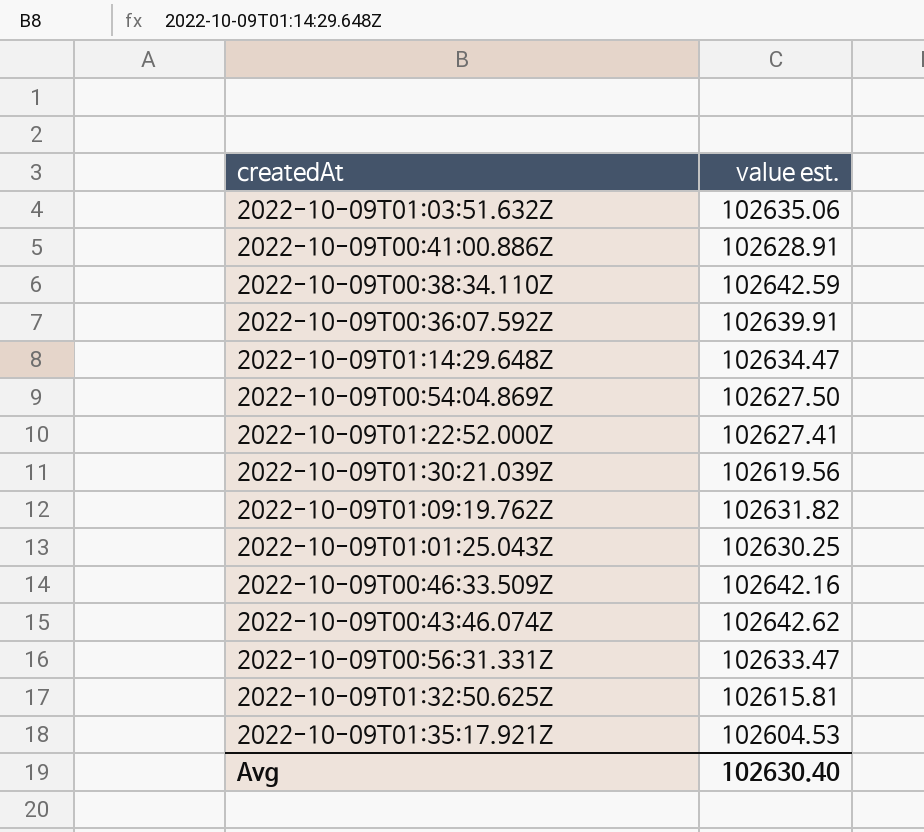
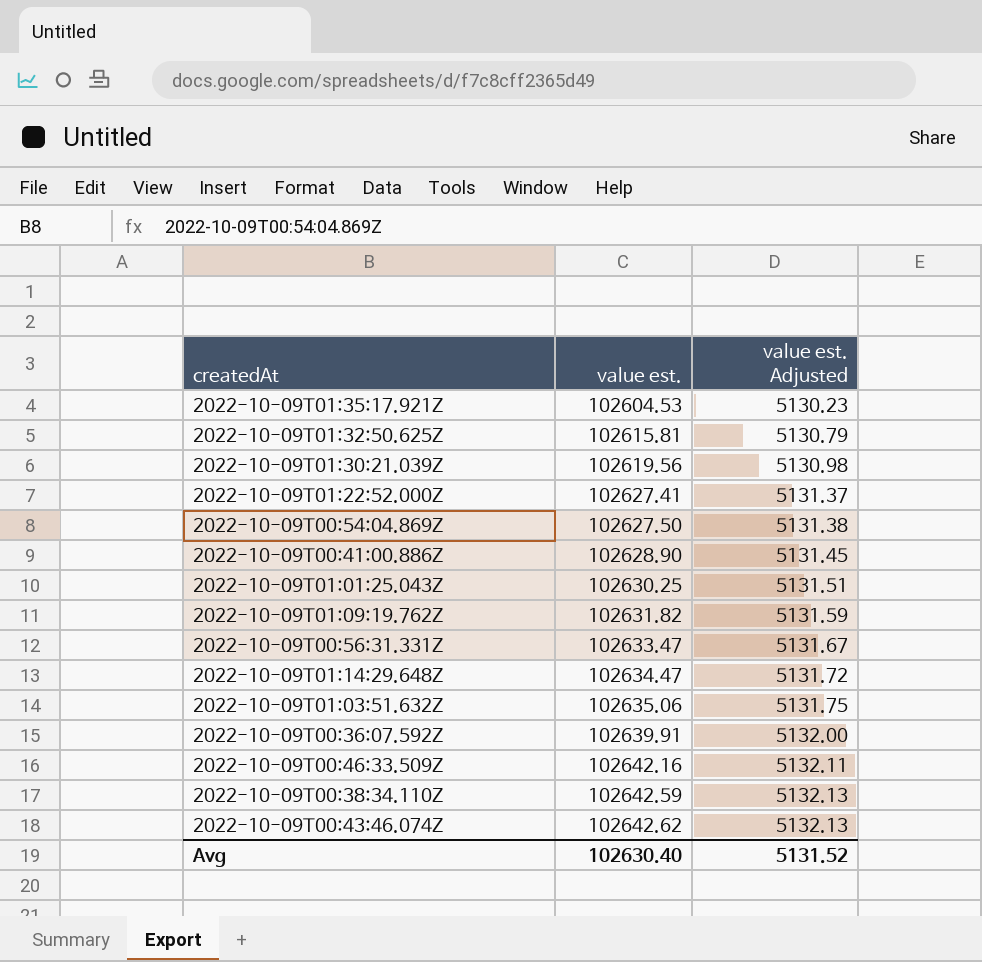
row order: none -> value est. ascending
column value est. Adjusted | formula: none -> [value est.] * 0.05
2022-10-09T00:41:00.886Z | value est.: 102628.91 -> 102628.90

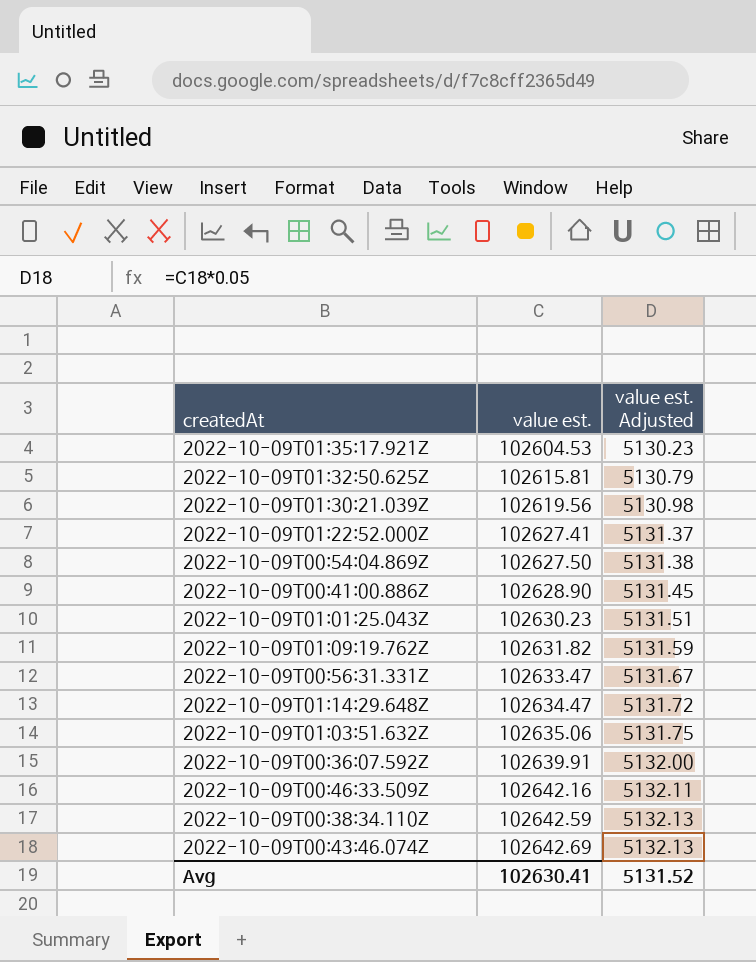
2022-10-09T01:01:25.043Z | value est.: 102630.25 -> 102630.23
2022-10-09T00:43:46.074Z | value est.: 102642.62 -> 102642.69
Avg | value est.: 102630.40 -> 102630.41

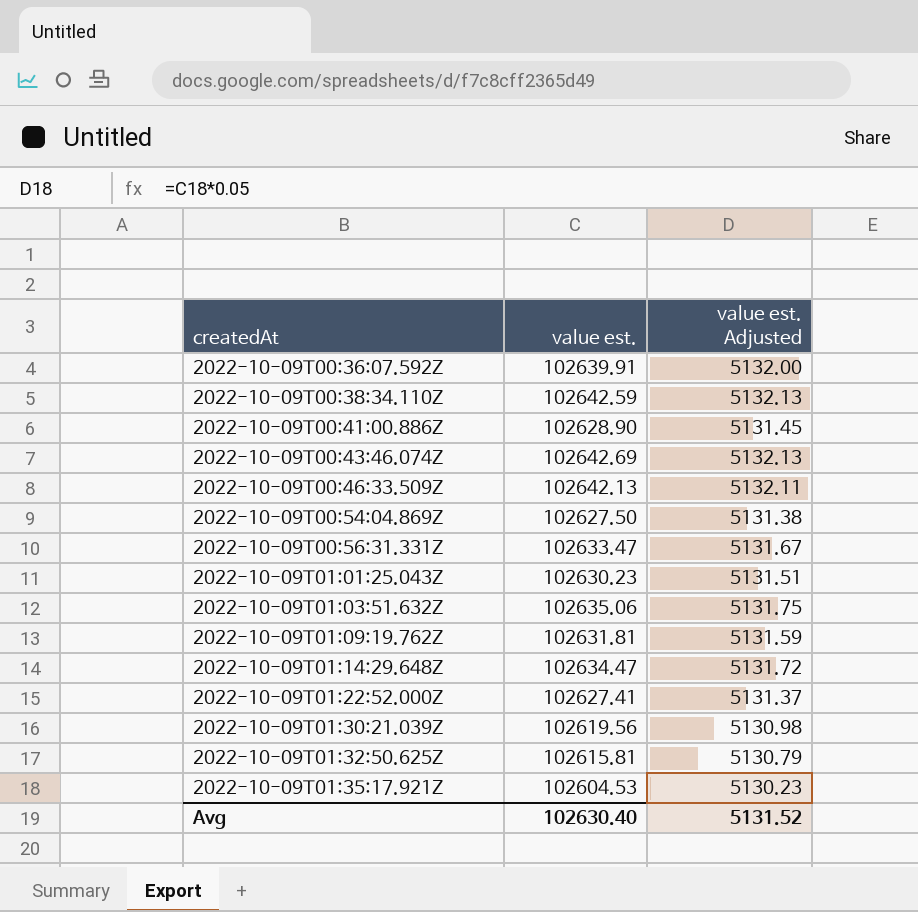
row order: value est. ascending -> createdAt ascending
2022-10-09T00:46:33.509Z | value est.: 102642.16 -> 102642.13
2022-10-09T01:09:19.762Z | value est.: 102631.82 -> 102631.81
Avg | value est.: 102630.41 -> 102630.40

